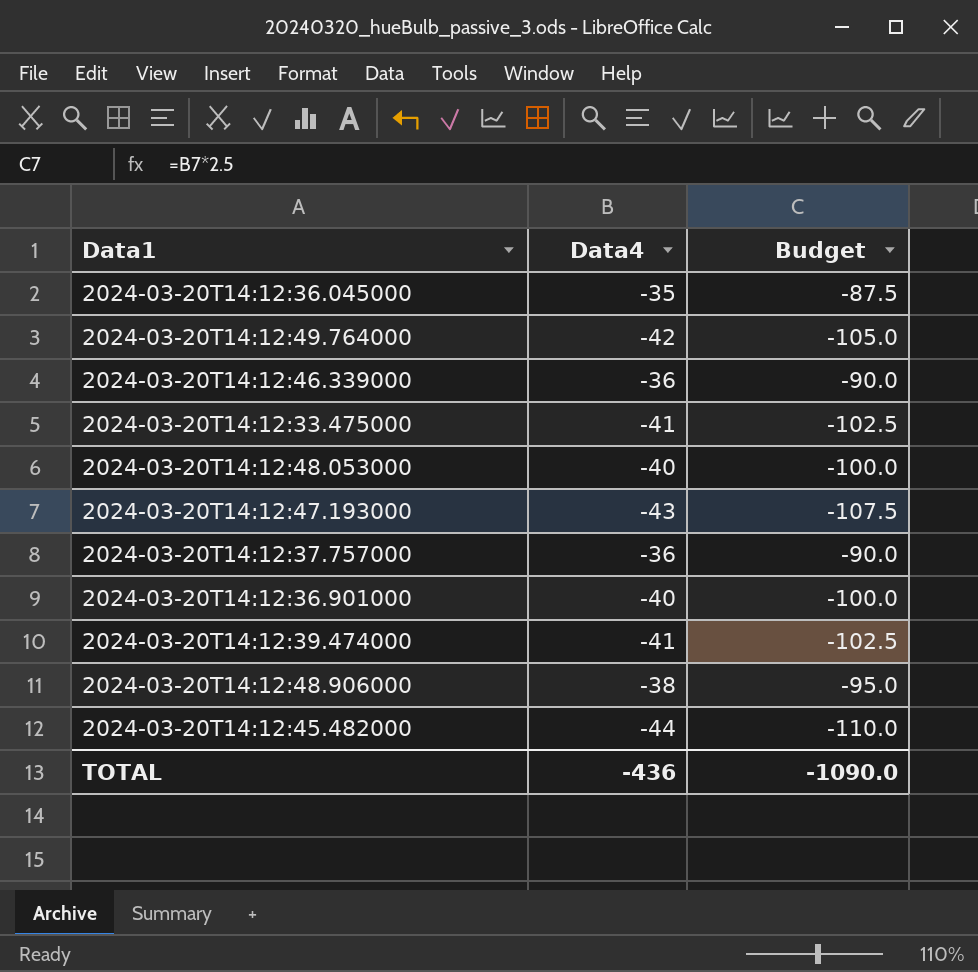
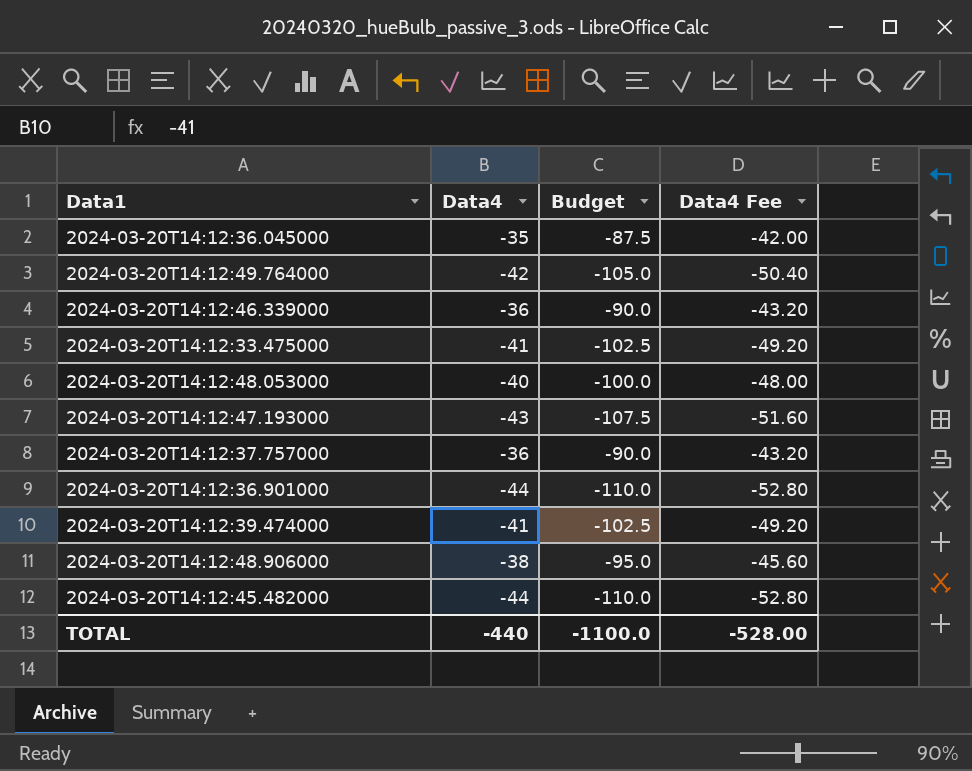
column Data4 Fee | formula: none -> [Data4] * 1.2
2024-03-20T14:12:36.901000 | Data4: -40 -> -44
2024-03-20T14:12:36.901000 | Budget: -100.0 -> -110.0
TOTAL | Data4: -436 -> -440
TOTAL | Budget: -1090.0 -> -1100.0

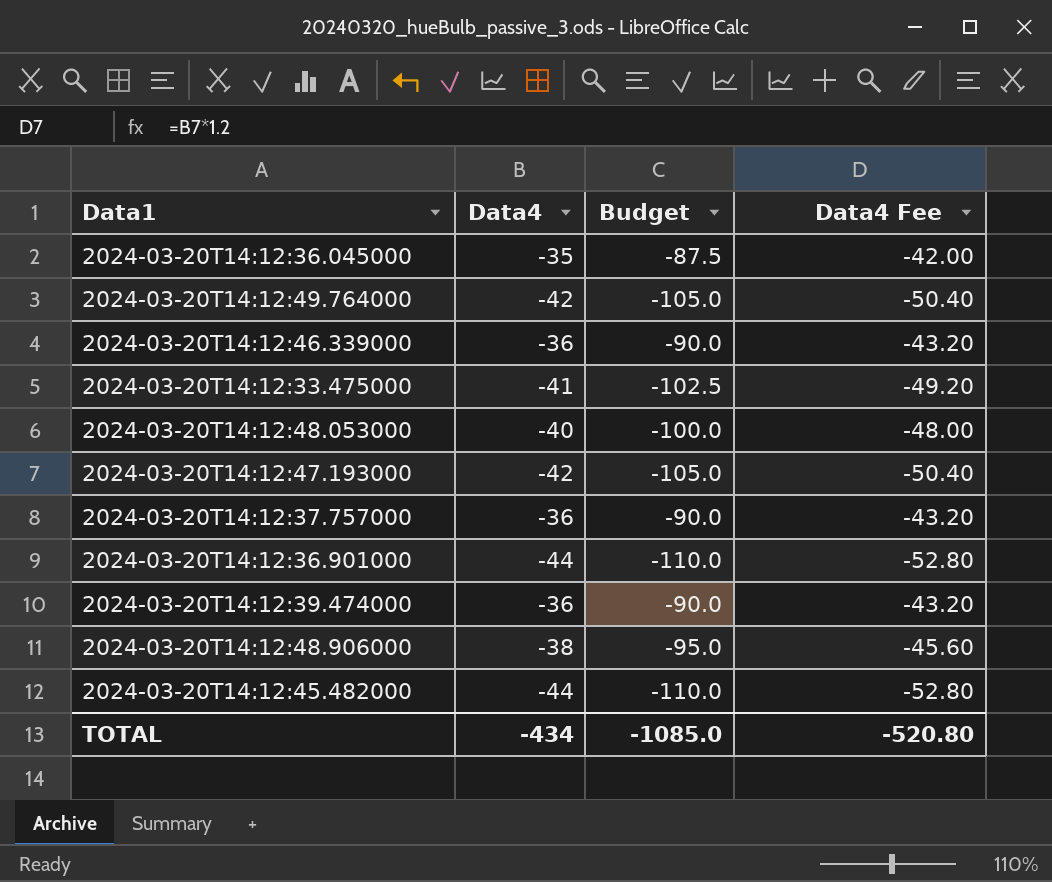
2024-03-20T14:12:47.193000 | Data4: -43 -> -42
2024-03-20T14:12:47.193000 | Budget: -107.5 -> -105.0
2024-03-20T14:12:47.193000 | Data4 Fee: -51.60 -> -50.40
2024-03-20T14:12:39.474000 | Data4: -41 -> -36
2024-03-20T14:12:39.474000 | Budget: -102.5 -> -90.0
2024-03-20T14:12:39.474000 | Data4 Fee: -49.20 -> -43.20
TOTAL | Data4: -440 -> -434
TOTAL | Budget: -1100.0 -> -1085.0
TOTAL | Data4 Fee: -528.00 -> -520.80

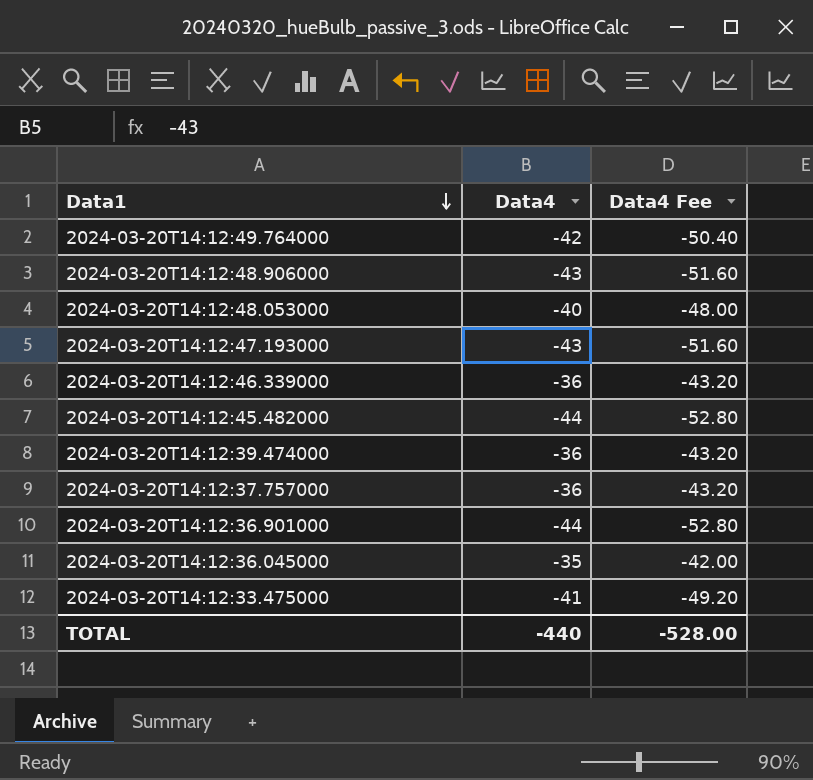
row order: none -> Data1 descending
column Budget | formula: [Data4] * 2.5 -> none
2024-03-20T14:12:48.906000 | Data4: -38 -> -43
2024-03-20T14:12:48.906000 | Data4 Fee: -45.60 -> -51.60
2024-03-20T14:12:47.193000 | Data4: -42 -> -43
2024-03-20T14:12:47.193000 | Data4 Fee: -50.40 -> -51.60
TOTAL | Data4: -434 -> -440
TOTAL | Data4 Fee: -520.80 -> -528.00

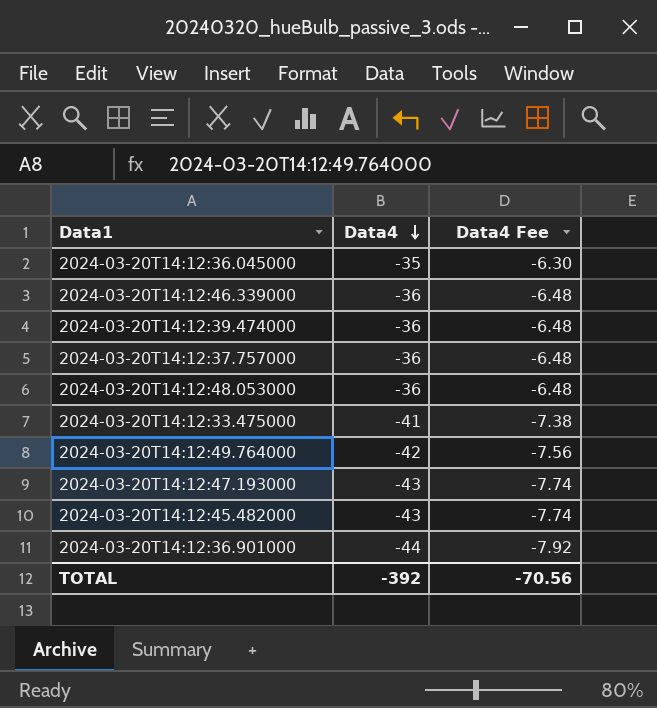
row order: Data1 descending -> Data4 descending
column Data4 Fee | formula: [Data4] * 1.2 -> [Data4] * 0.18
row 2024-03-20T14:12:48.906000: -43 | -51.60 -> none
2024-03-20T14:12:48.053000 | Data4: -40 -> -36
2024-03-20T14:12:45.482000 | Data4: -44 -> -43
TOTAL | Data4: -440 -> -392
TOTAL | Data4 Fee: -528.00 -> -70.56

